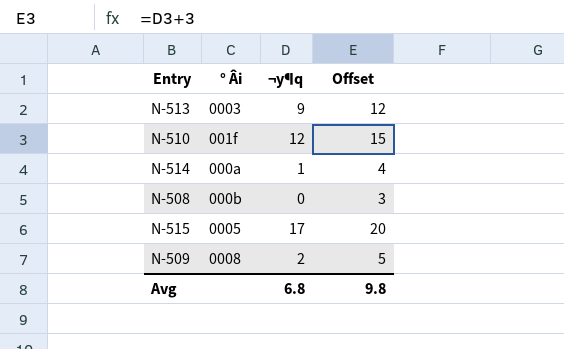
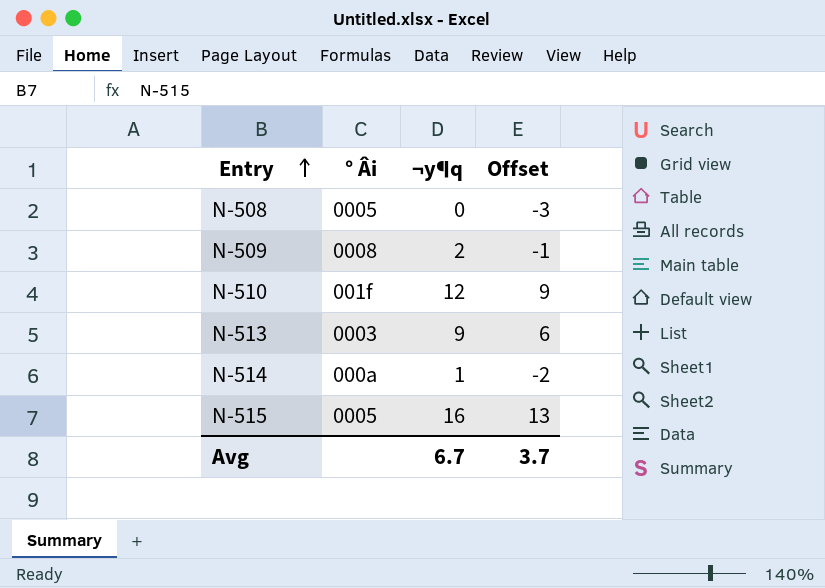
row order: none -> Entry ascending
column Offset | formula: [¬y¶q] + 3 -> [¬y¶q] - 3
N-508 | ° Âi: 000b -> 0005
N-515 | ¬y¶q: 17 -> 16
Avg | ¬y¶q: 6.8 -> 6.7
Avg | Offset: 9.8 -> 3.7

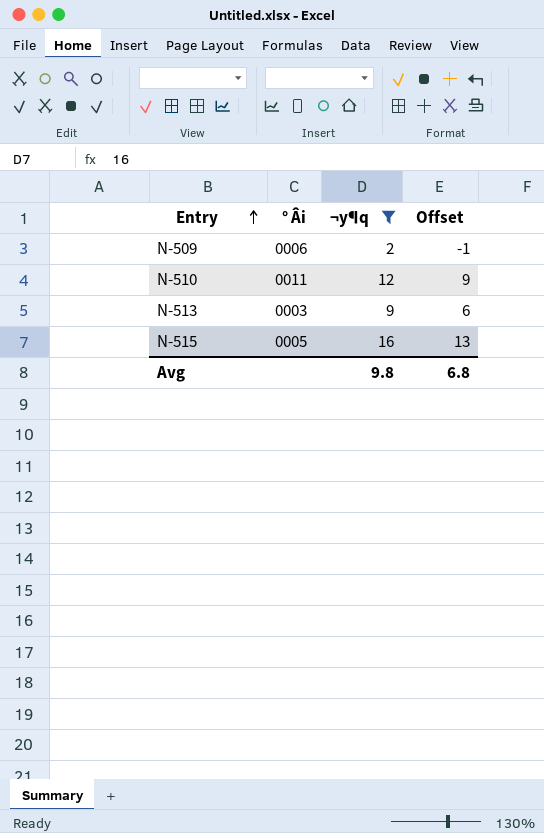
filter: none -> ¬y¶q >= 2
N-509 | ° Âi: 0008 -> 0006
N-510 | ° Âi: 001f -> 0011
Avg | ¬y¶q: 6.7 -> 9.8
Avg | Offset: 3.7 -> 6.8

